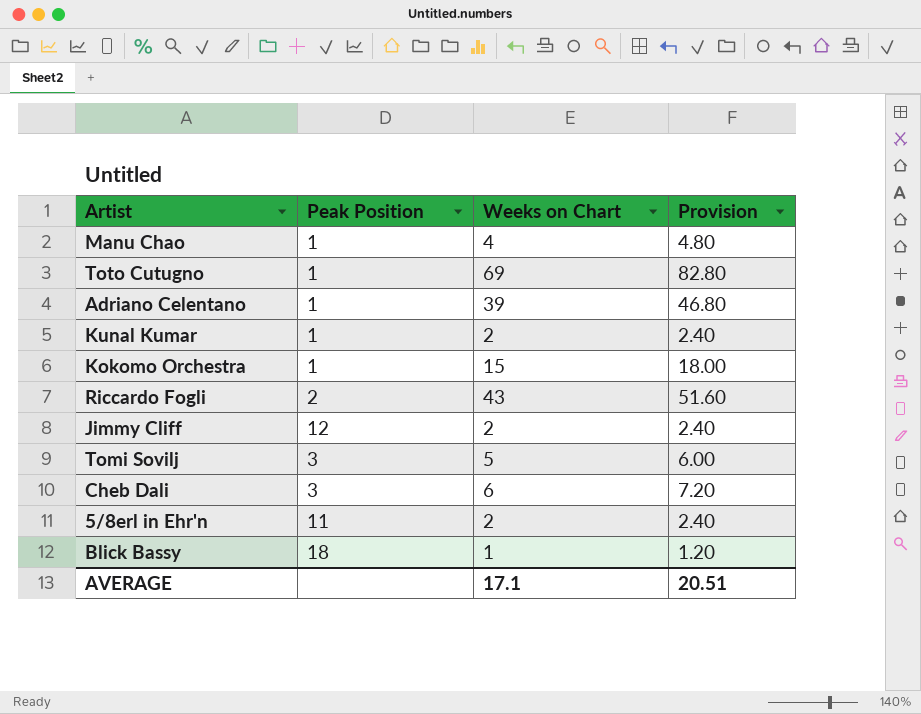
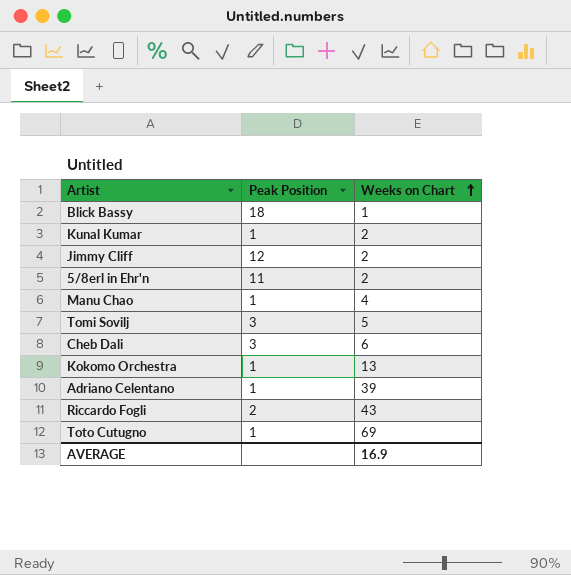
row order: none -> Weeks on Chart ascending
column Provision | formula: [Weeks on Chart] * 1.2 -> none
Kokomo Orchestra | Weeks on Chart: 15 -> 13
AVERAGE | Weeks on Chart: 17.1 -> 16.9

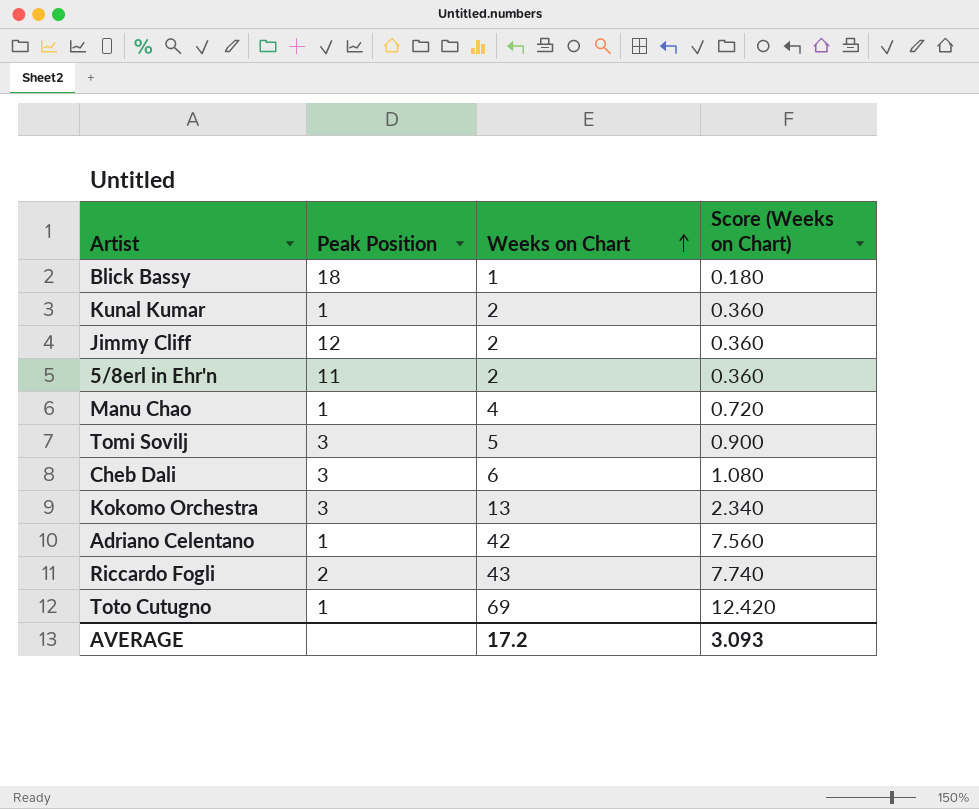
column Score (Weeks on Chart) | formula: none -> [Weeks on Chart] * 0.18
Kokomo Orchestra | Peak Position: 1 -> 3
Adriano Celentano | Weeks on Chart: 39 -> 42
AVERAGE | Weeks on Chart: 16.9 -> 17.2

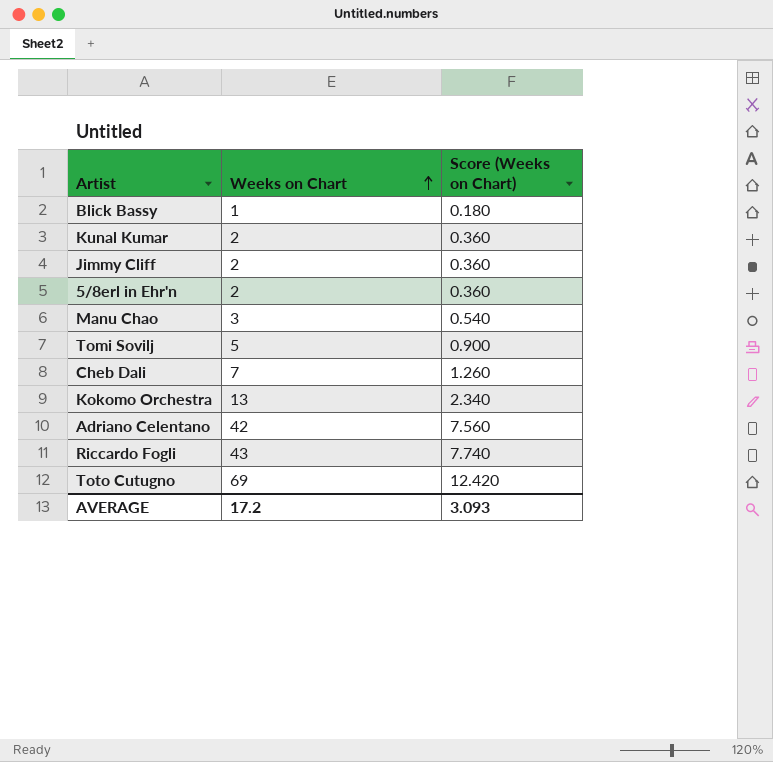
column Peak Position | position: 2 -> none
Manu Chao | Weeks on Chart: 4 -> 3
Manu Chao | Score (Weeks on Chart): 0.720 -> 0.540
Cheb Dali | Weeks on Chart: 6 -> 7
Cheb Dali | Score (Weeks on Chart): 1.080 -> 1.260

